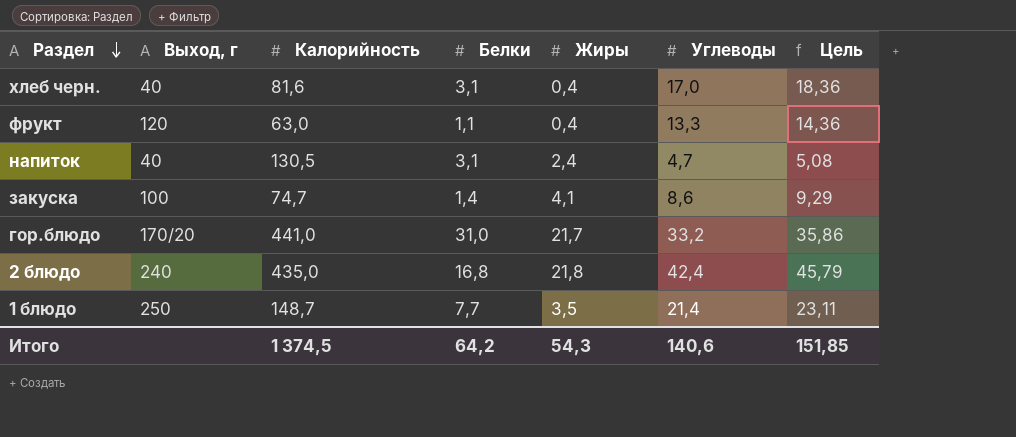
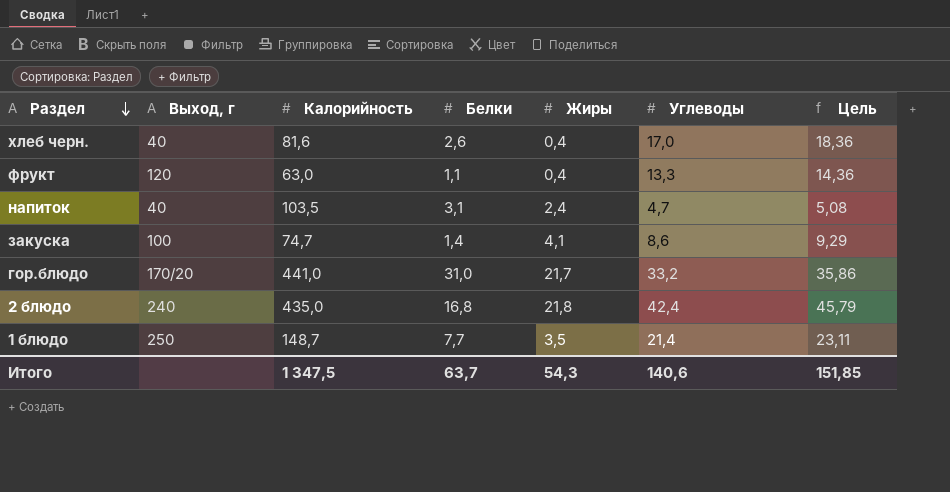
хлеб черн. | Белки: 3,1 -> 2,6
напиток | Калорийность: 130,5 -> 103,5
Итого | Калорийность: 1 374,5 -> 1 347,5
Итого | Белки: 64,2 -> 63,7

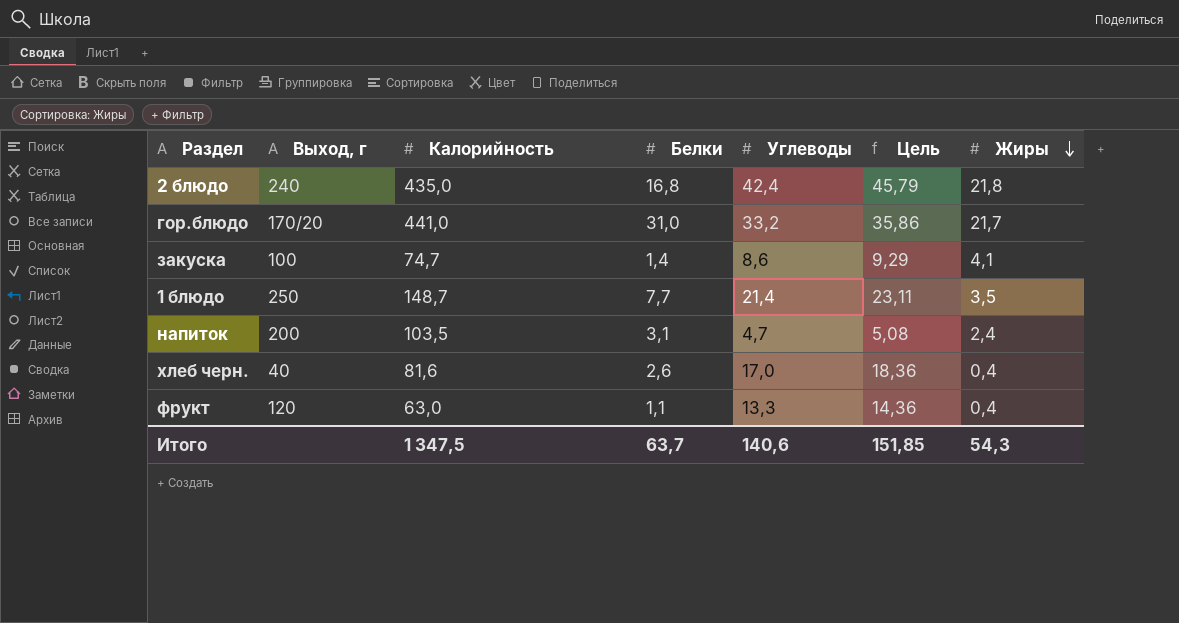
row order: Раздел descending -> Жиры descending
column Жиры | position: 5 -> 7
напиток | Выход, г: 40 -> 200

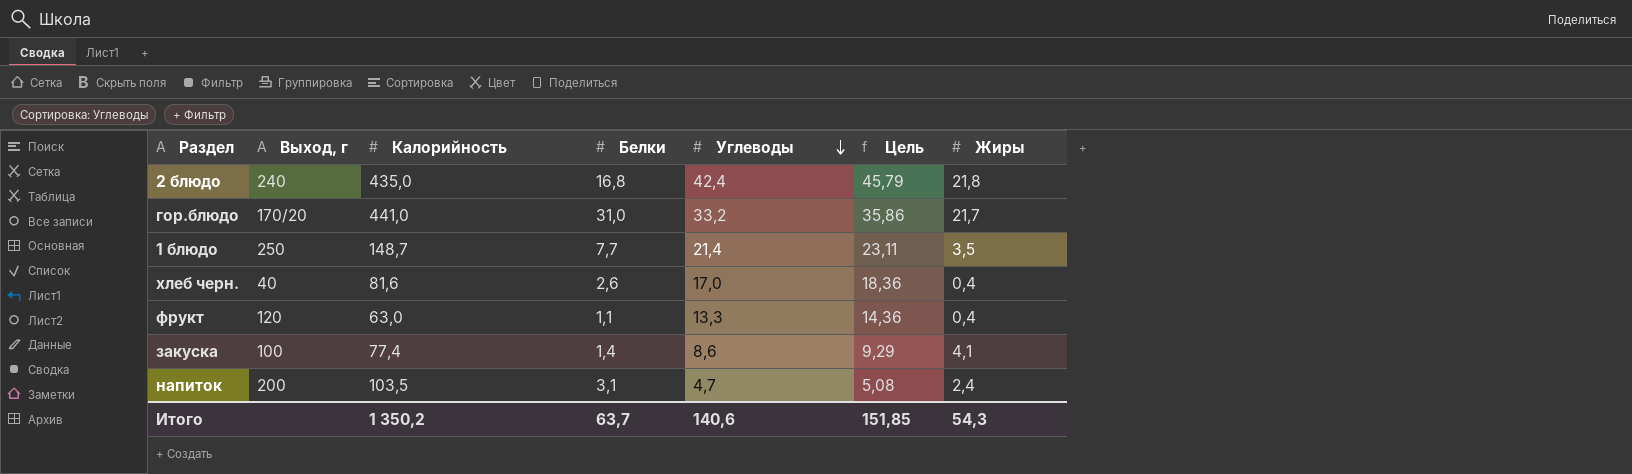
row order: Жиры descending -> Углеводы descending
закуска | Калорийность: 74,7 -> 77,4
Итого | Калорийность: 1 347,5 -> 1 350,2

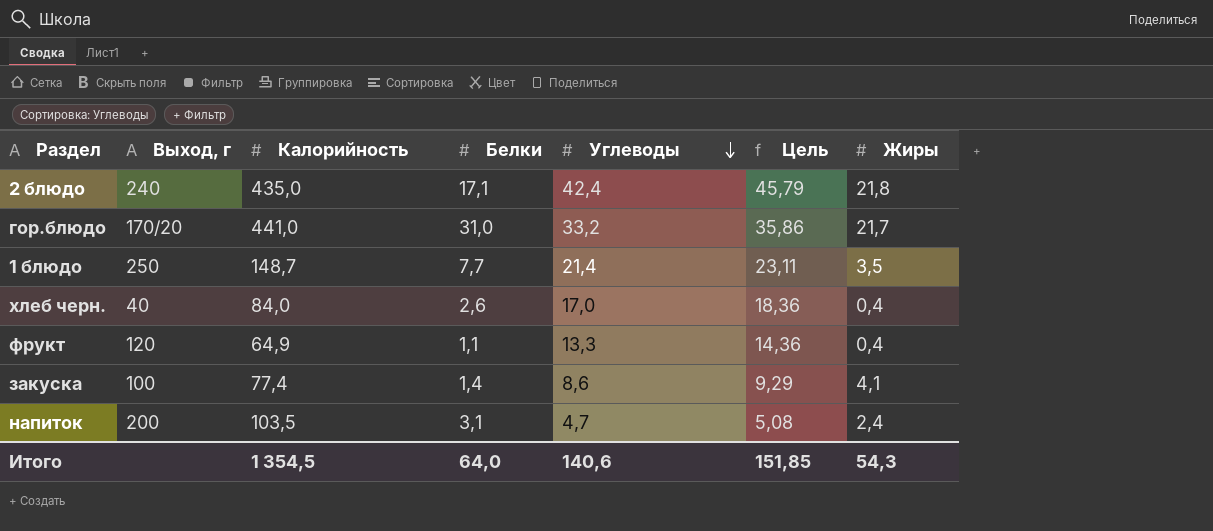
2 блюдо | Белки: 16,8 -> 17,1
хлеб черн. | Калорийность: 81,6 -> 84,0
фрукт | Калорийность: 63,0 -> 64,9
Итого | Калорийность: 1 350,2 -> 1 354,5
Итого | Белки: 63,7 -> 64,0

